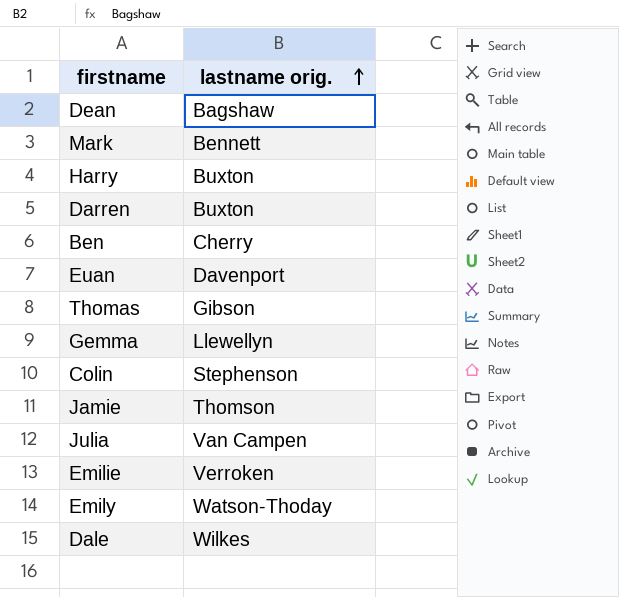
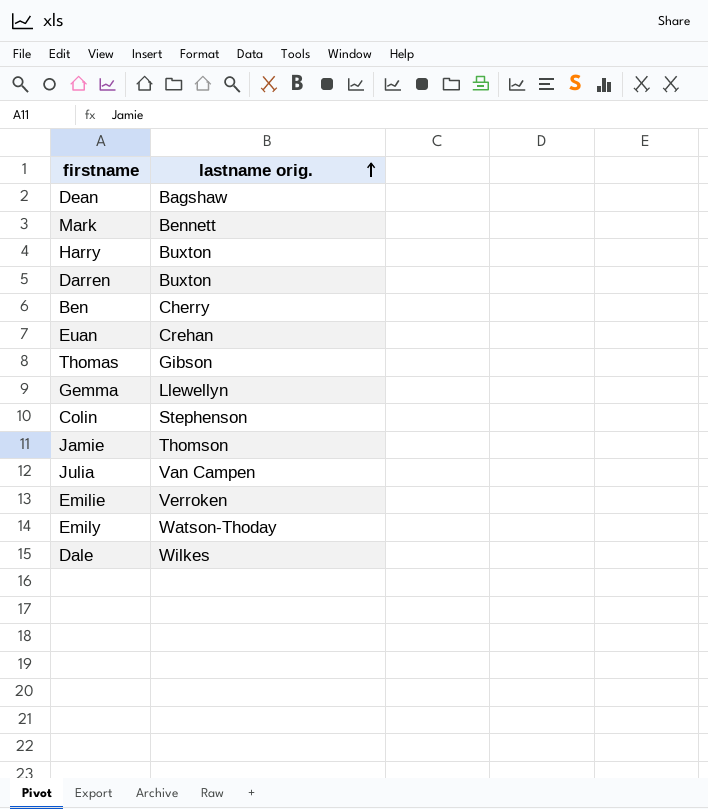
Euan | lastname orig.: Davenport -> Crehan

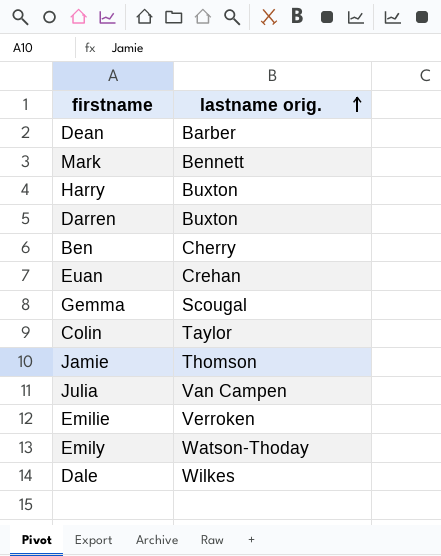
row Thomas: Gibson -> none
Dean | lastname orig.: Bagshaw -> Barber
Gemma | lastname orig.: Llewellyn -> Scougal
Colin | lastname orig.: Stephenson -> Taylor

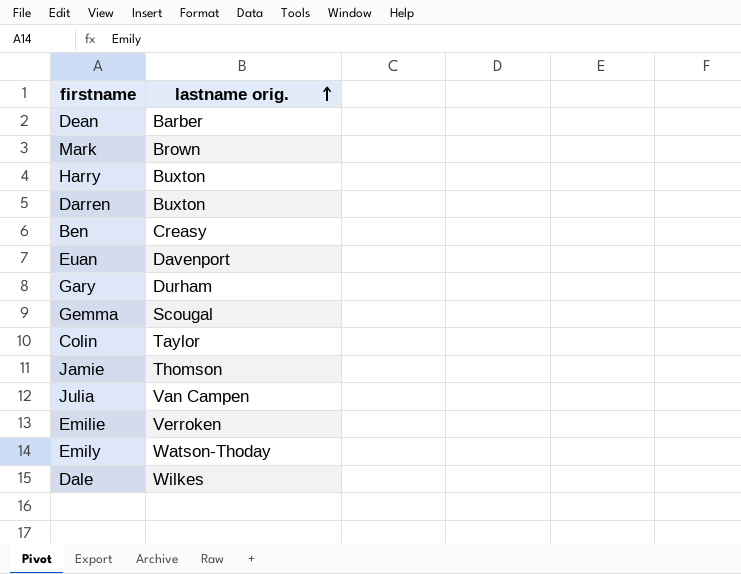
Mark | lastname orig.: Bennett -> Brown
Ben | lastname orig.: Cherry -> Creasy
Euan | lastname orig.: Crehan -> Davenport
row Gary: none -> Durham

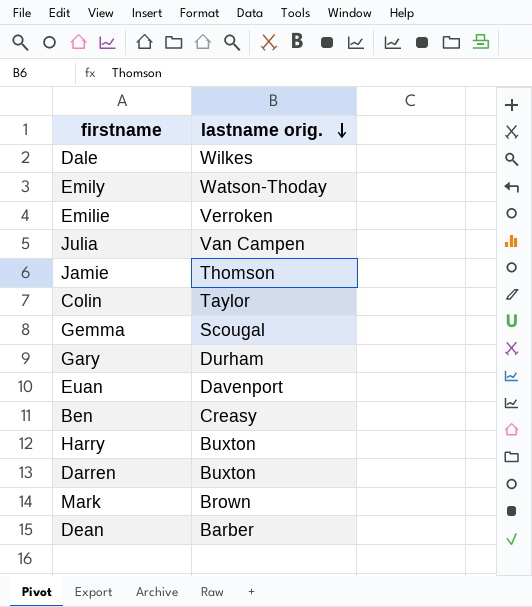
row order: lastname orig. ascending -> lastname orig. descending

